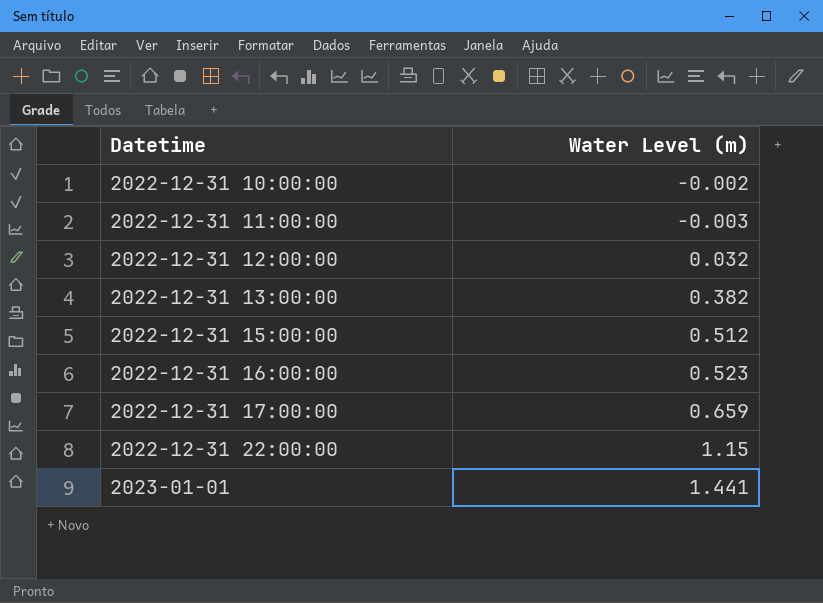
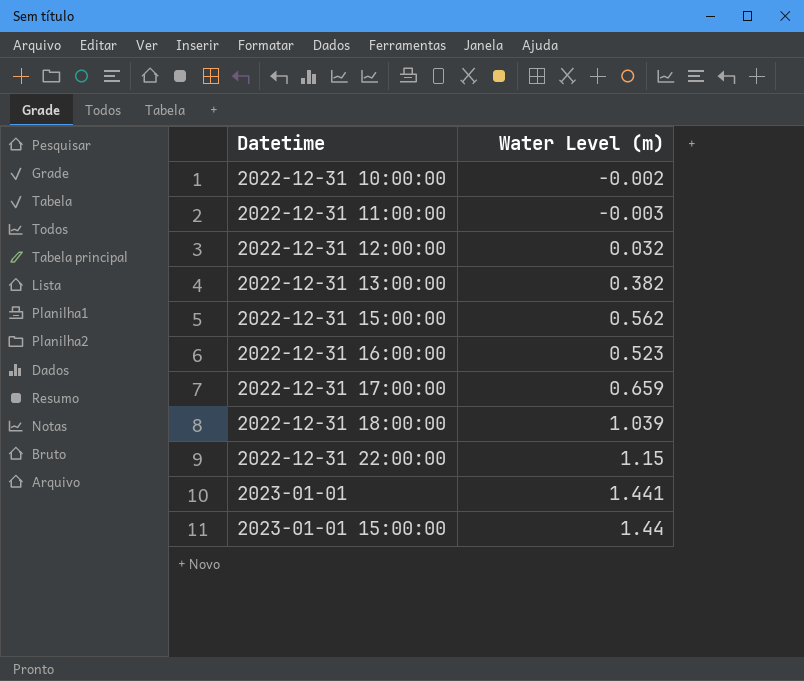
2022-12-31 15:00:00 | Water Level (m): 0.512 -> 0.562
row 2022-12-31 18:00:00: none -> 1.039
row 2023-01-01 15:00:00: none -> 1.44

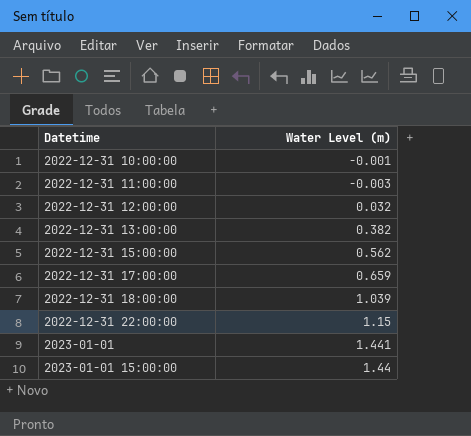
row 2022-12-31 16:00:00: 0.523 -> none
2022-12-31 10:00:00 | Water Level (m): -0.002 -> -0.001

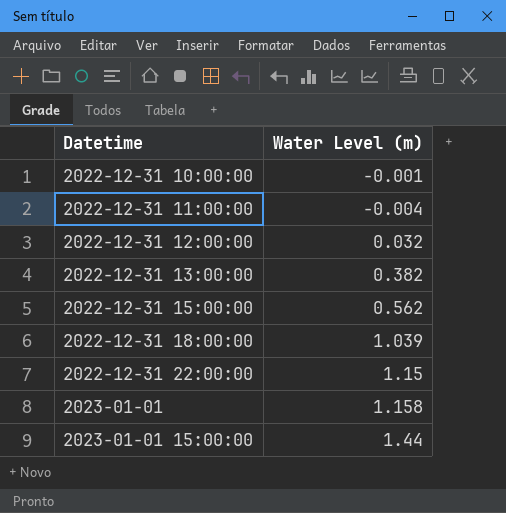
row 2022-12-31 17:00:00: 0.659 -> none
2022-12-31 11:00:00 | Water Level (m): -0.003 -> -0.004
2023-01-01 | Water Level (m): 1.441 -> 1.158

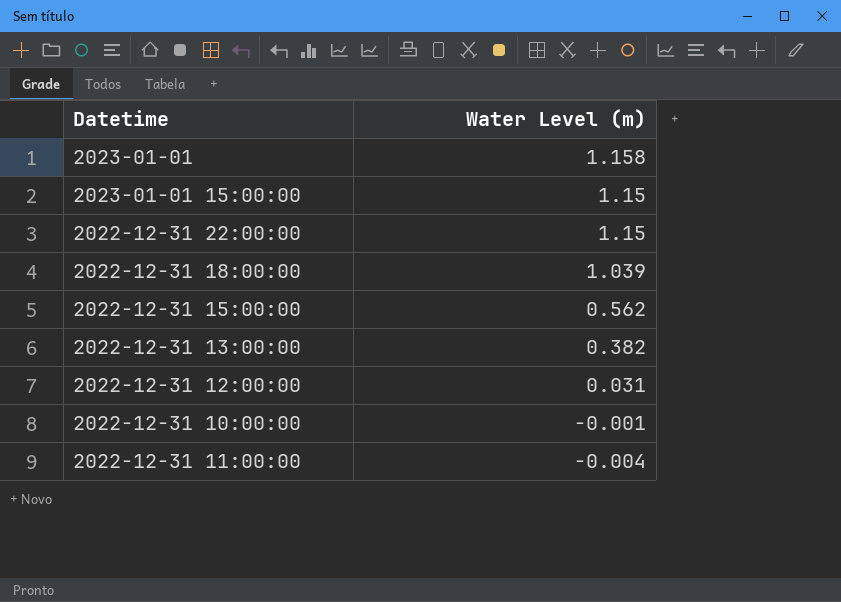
row order: Datetime ascending -> Water Level (m) descending
2023-01-01 15:00:00 | Water Level (m): 1.44 -> 1.15
2022-12-31 12:00:00 | Water Level (m): 0.032 -> 0.031

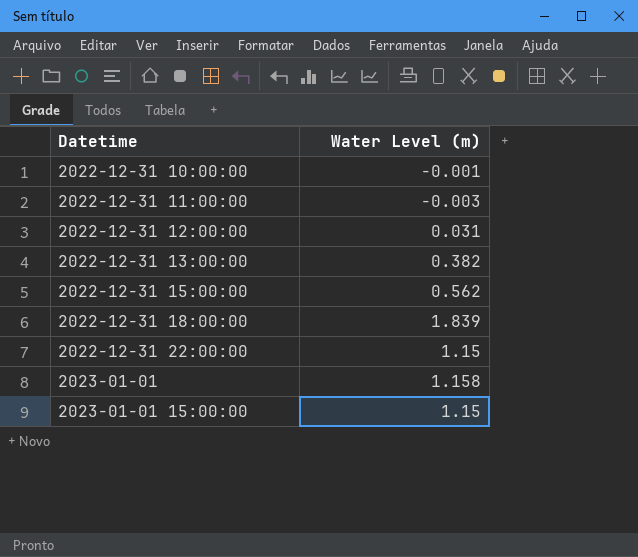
row order: Water Level (m) descending -> Datetime ascending
2022-12-31 11:00:00 | Water Level (m): -0.004 -> -0.003
2022-12-31 18:00:00 | Water Level (m): 1.039 -> 1.839

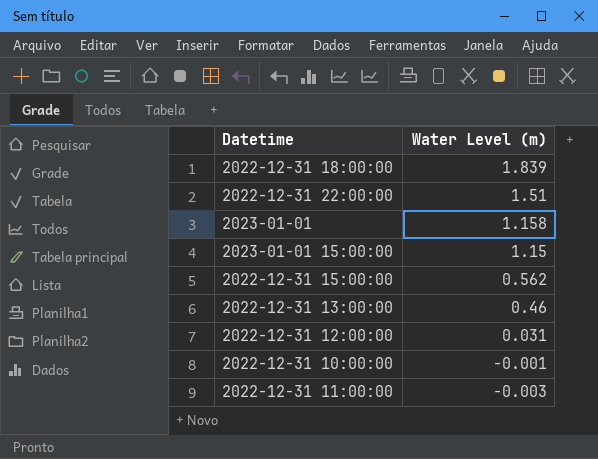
row order: Datetime ascending -> Water Level (m) descending
2022-12-31 22:00:00 | Water Level (m): 1.15 -> 1.51
2022-12-31 13:00:00 | Water Level (m): 0.382 -> 0.46

